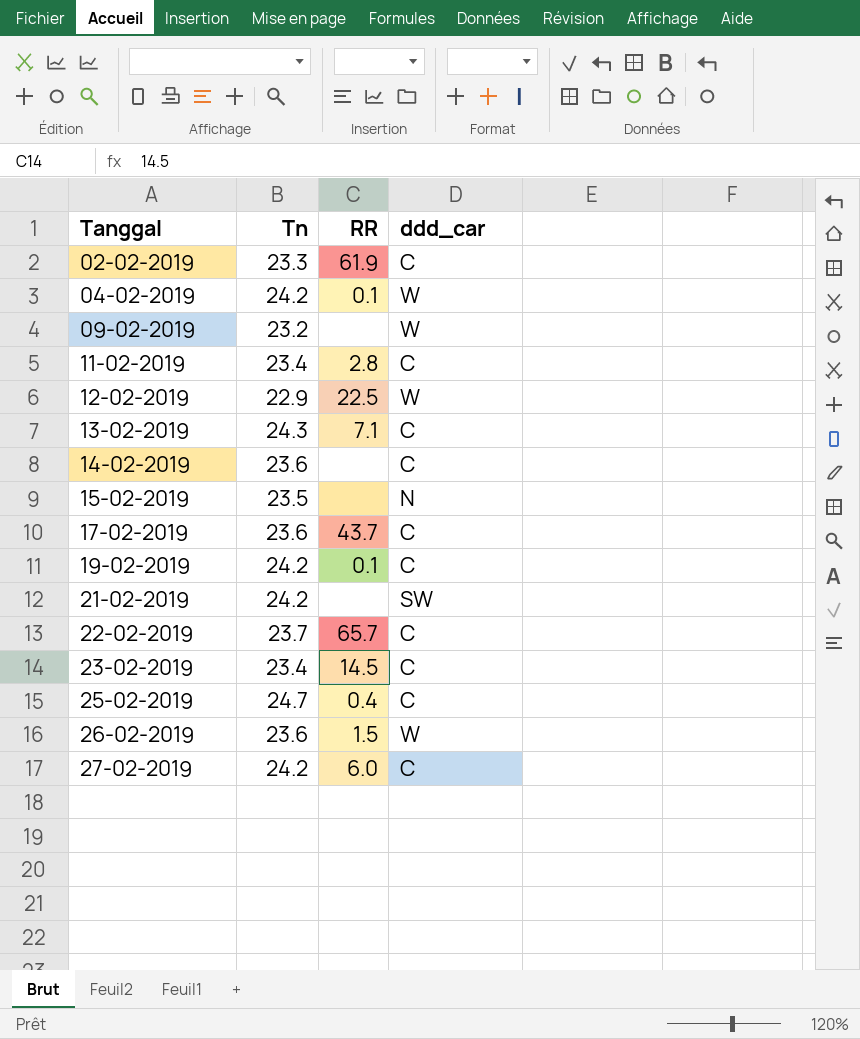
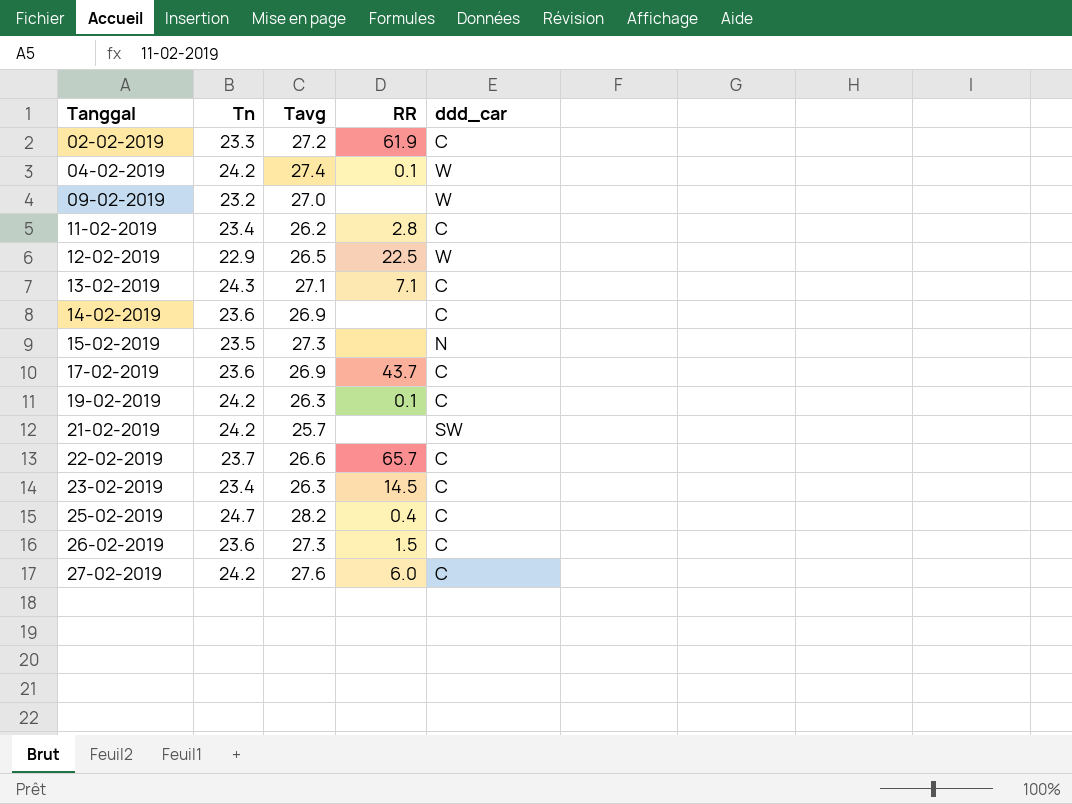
column Tavg | position: none -> 3
26-02-2019 | ddd_car: W -> C

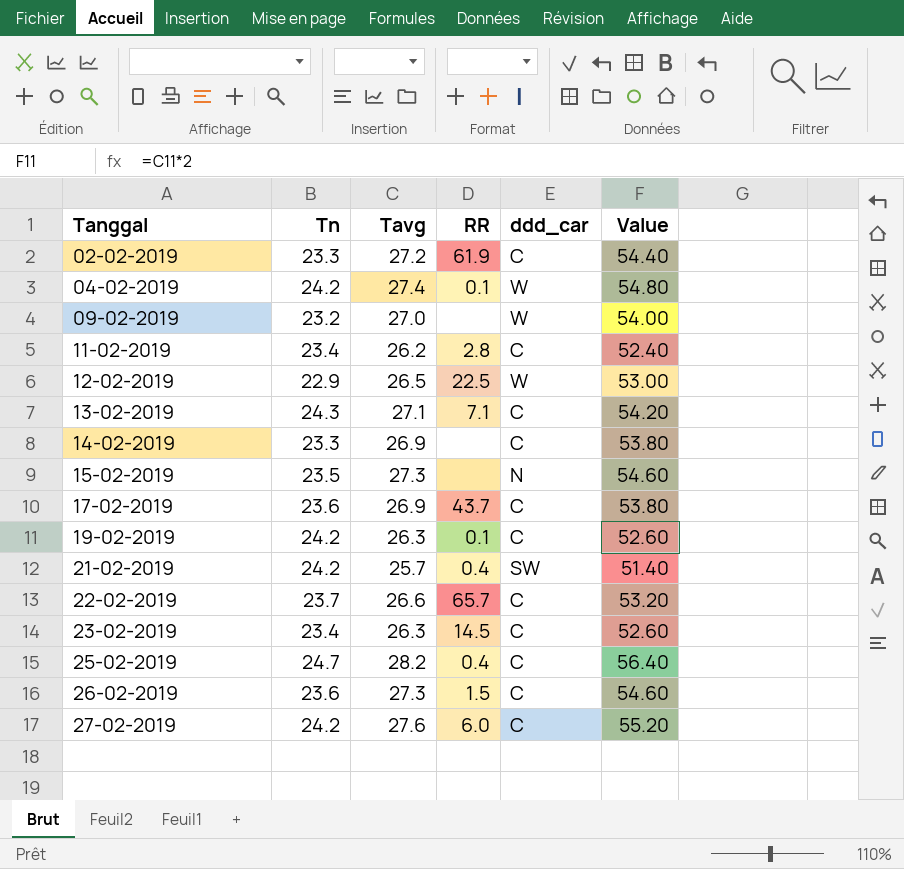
column Value | formula: none -> [Tavg] * 2
14-02-2019 | Tn: 23.6 -> 23.3
21-02-2019 | RR: none -> 0.4

